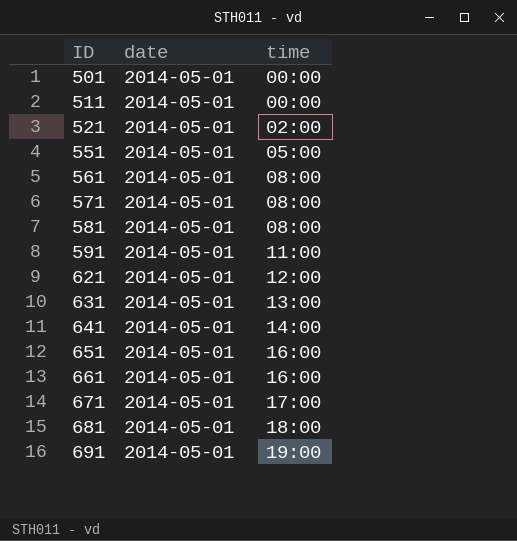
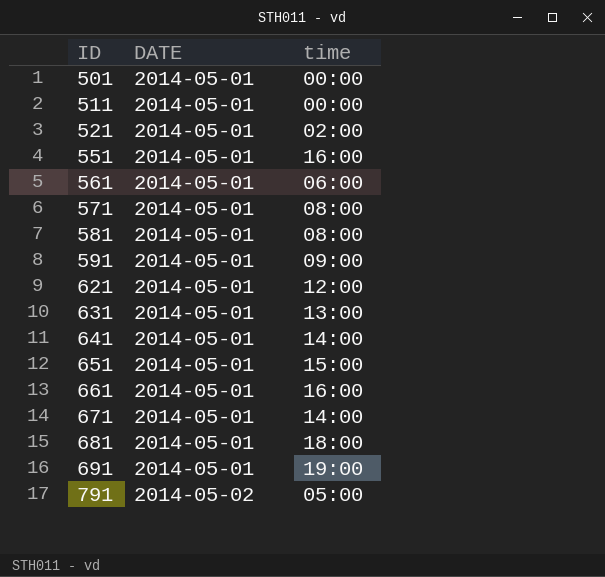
column name: date -> DATE
551 | time: 05:00 -> 16:00
561 | time: 08:00 -> 06:00
591 | time: 11:00 -> 09:00
651 | time: 16:00 -> 15:00
671 | time: 17:00 -> 14:00
row 791: none -> 2014-05-02 | 05:00

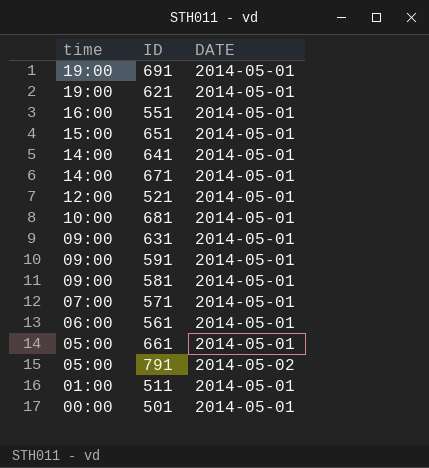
row order: ID ascending -> time descending
column time | position: 3 -> 1
621 | time: 12:00 -> 19:00
521 | time: 02:00 -> 12:00
681 | time: 18:00 -> 10:00
631 | time: 13:00 -> 09:00
581 | time: 08:00 -> 09:00
571 | time: 08:00 -> 07:00
661 | time: 16:00 -> 05:00
511 | time: 00:00 -> 01:00

